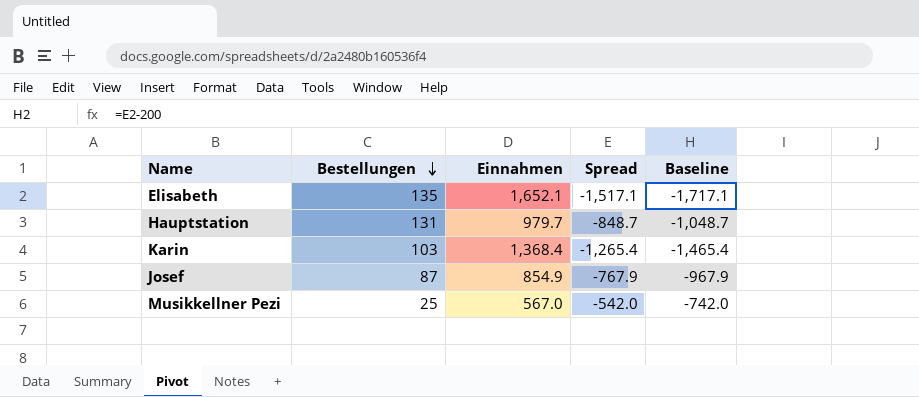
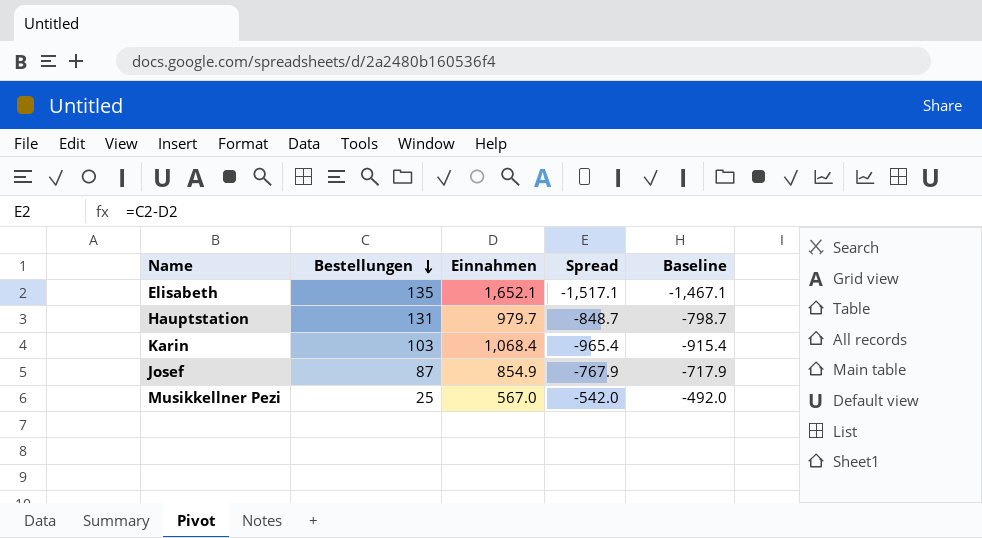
column Baseline | formula: [Spread] - 200 -> [Spread] + 50
Karin | Einnahmen: 1,368.4 -> 1,068.4
Karin | Spread: -1,265.4 -> -965.4

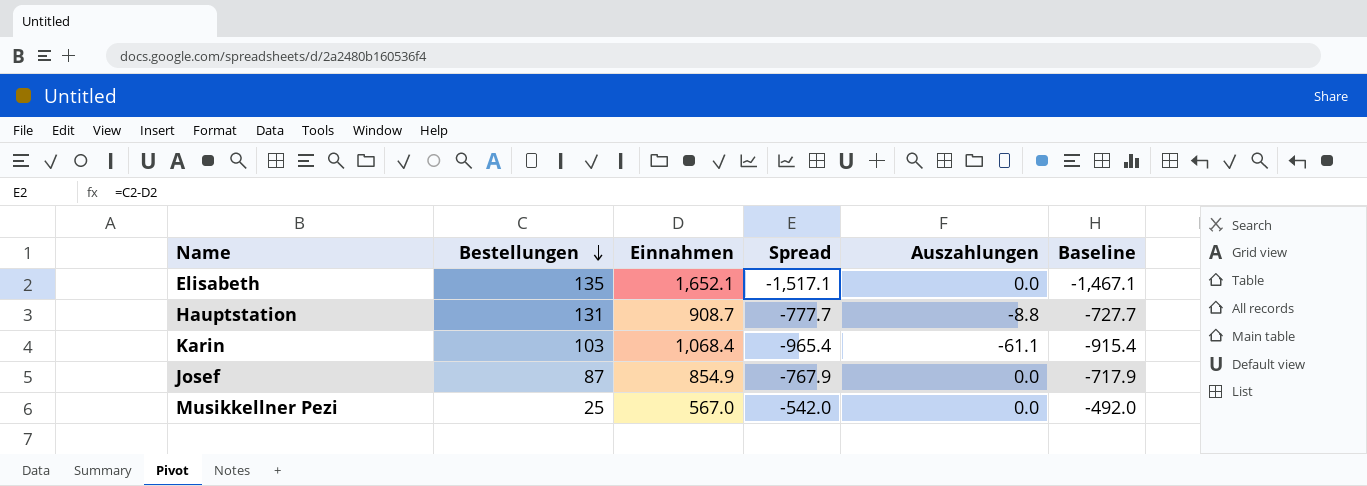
column Auszahlungen | position: none -> 5
Hauptstation | Einnahmen: 979.7 -> 908.7
Hauptstation | Spread: -848.7 -> -777.7
Hauptstation | Baseline: -798.7 -> -727.7

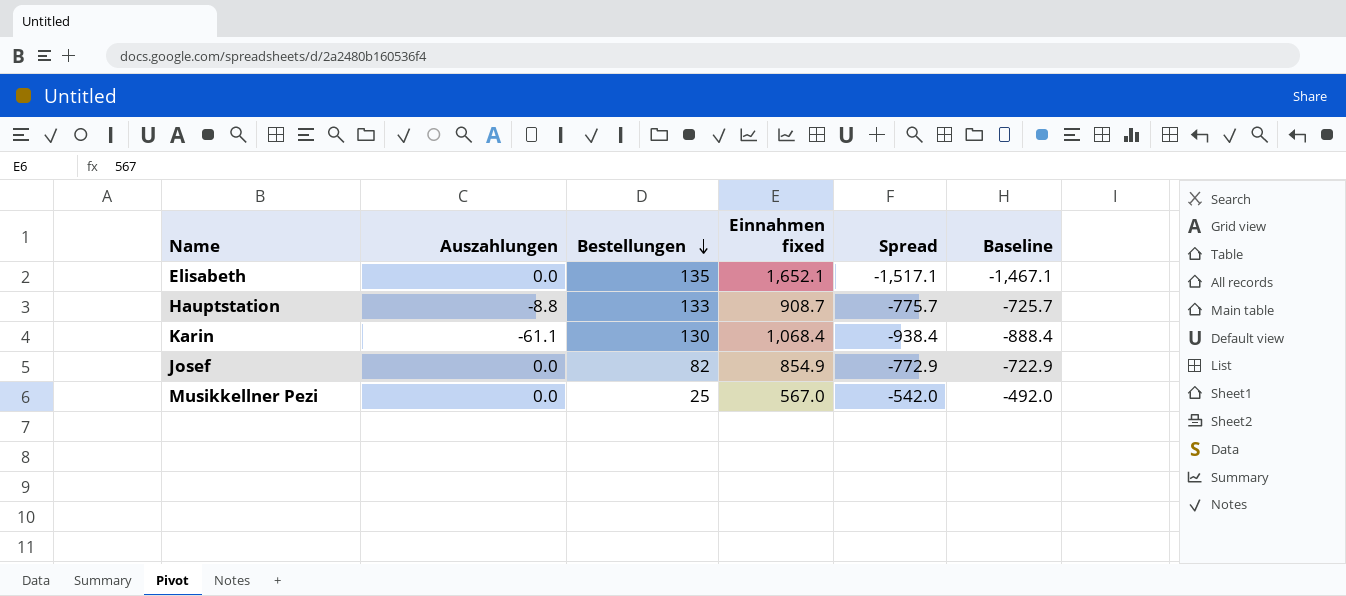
column Auszahlungen | position: 5 -> 2
column name: Einnahmen -> Einnahmen fixed
Hauptstation | Bestellungen: 131 -> 133
Hauptstation | Spread: -777.7 -> -775.7
Hauptstation | Baseline: -727.7 -> -725.7
Karin | Bestellungen: 103 -> 130
Karin | Spread: -965.4 -> -938.4
Karin | Baseline: -915.4 -> -888.4
Josef | Bestellungen: 87 -> 82
Josef | Spread: -767.9 -> -772.9
Josef | Baseline: -717.9 -> -722.9

